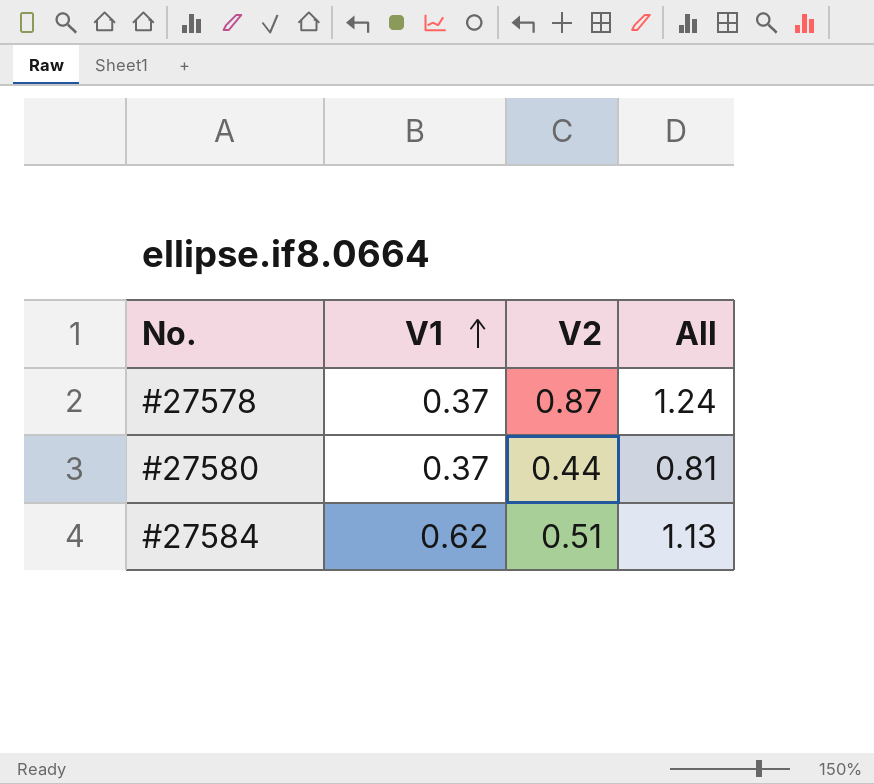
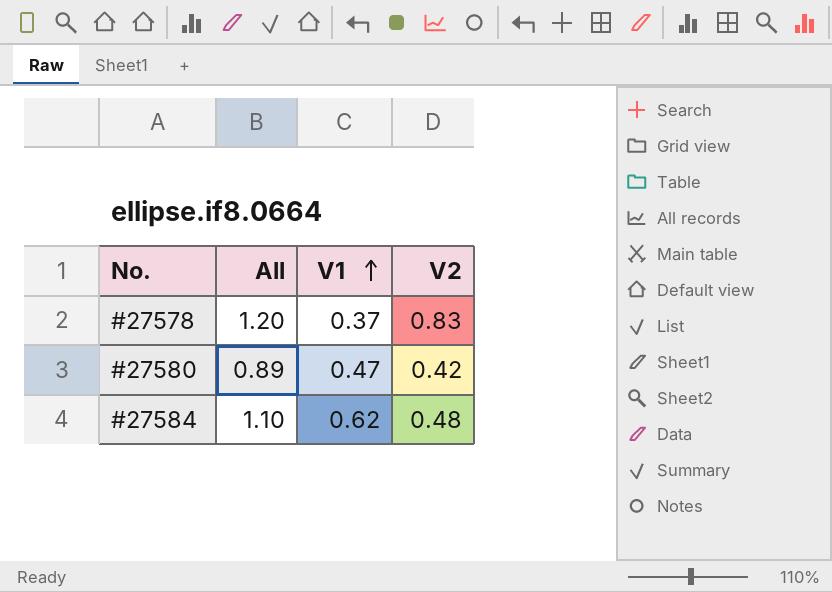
column All | position: 4 -> 2
#27578 | All: 1.24 -> 1.20
#27578 | V2: 0.87 -> 0.83
#27580 | All: 0.81 -> 0.89
#27580 | V1: 0.37 -> 0.47
#27580 | V2: 0.44 -> 0.42
#27584 | All: 1.13 -> 1.10
#27584 | V2: 0.51 -> 0.48

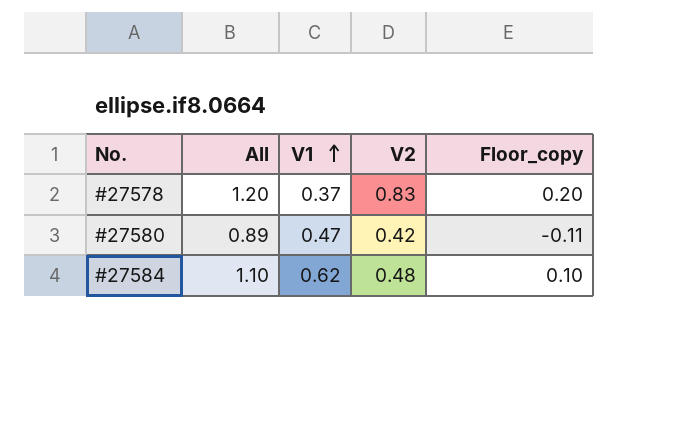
column Floor_copy | formula: none -> [All] - 1

